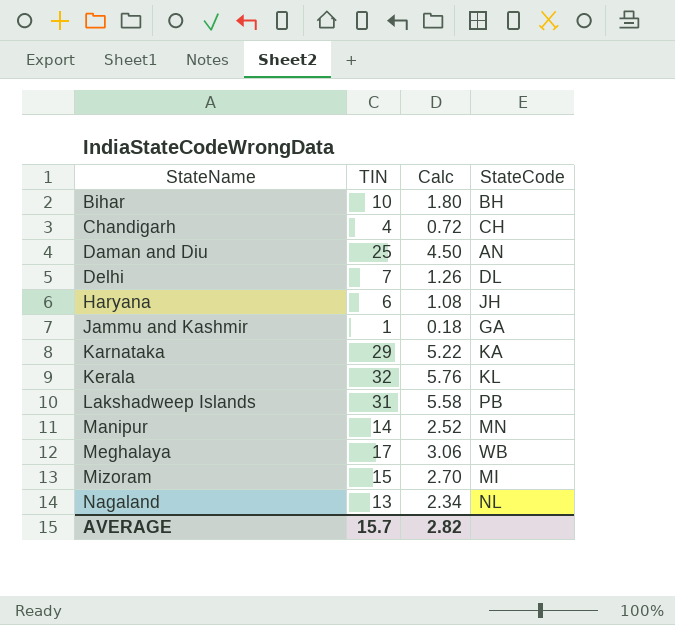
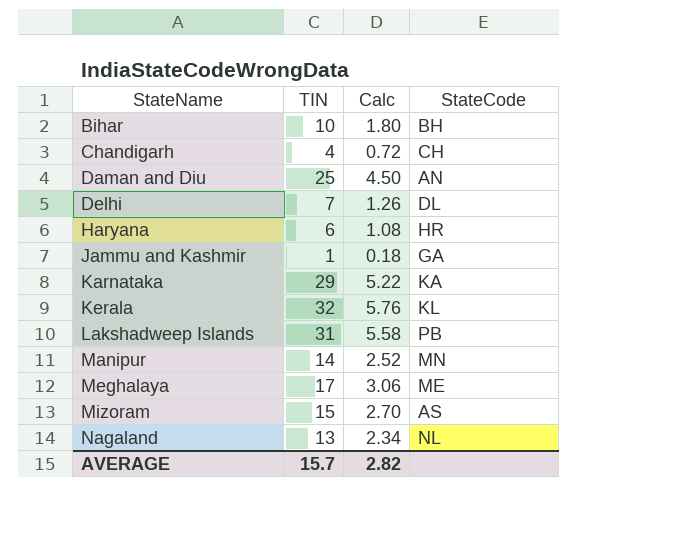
Haryana | StateCode: JH -> HR
Meghalaya | StateCode: WB -> ME
Mizoram | StateCode: MI -> AS

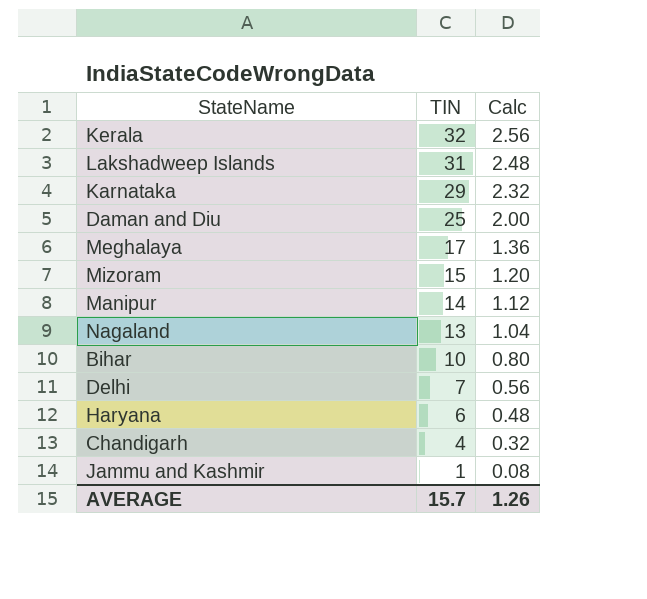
row order: StateName ascending -> TIN descending
column StateCode | position: 4 -> none
column Calc | formula: [TIN] * 0.18 -> [TIN] * 0.08
AVERAGE | Calc: 2.82 -> 1.26

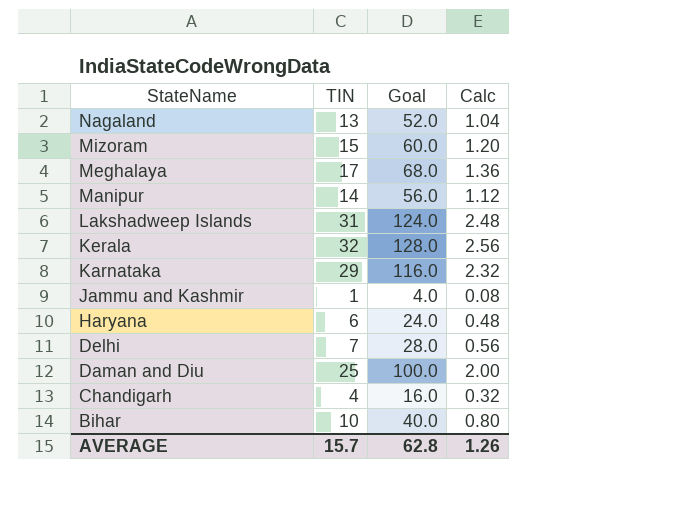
row order: TIN descending -> StateName descending
column Goal | formula: none -> [TIN] * 4

